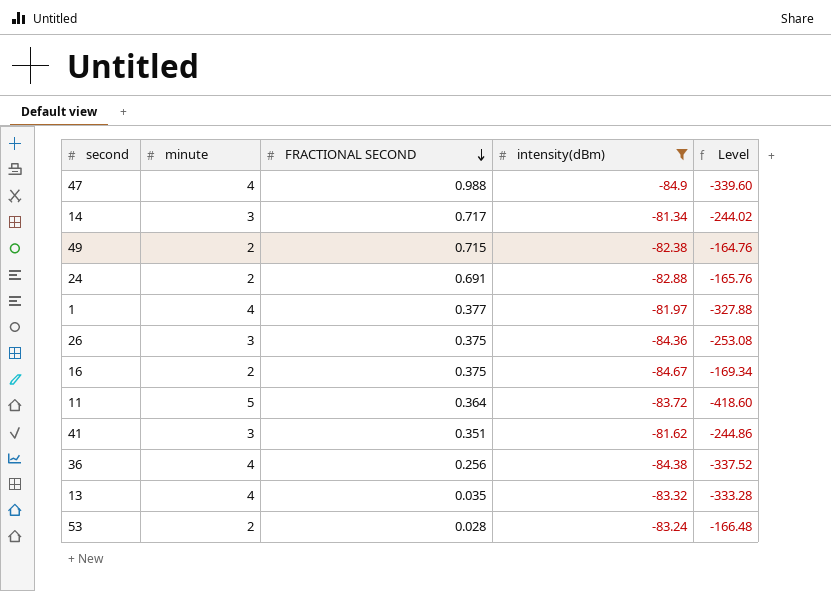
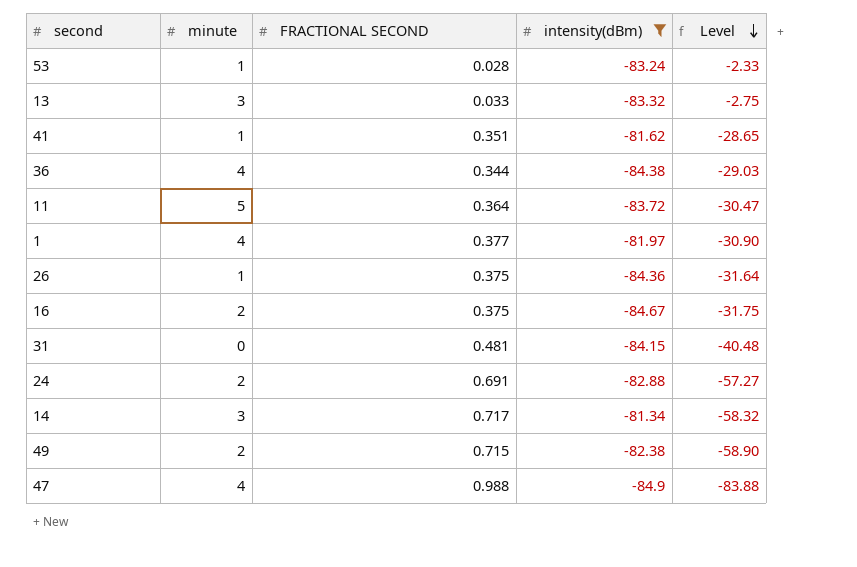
row order: FRACTIONAL SECOND descending -> Level descending
column Level | formula: [minute] * [intensity(dBm)] -> [FRACTIONAL SECOND] * [intensity(dBm)]
53 | minute: 2 -> 1
13 | minute: 4 -> 3
13 | FRACTIONAL SECOND: 0.035 -> 0.033
41 | minute: 3 -> 1
36 | FRACTIONAL SECOND: 0.256 -> 0.344
26 | minute: 3 -> 1
row 31: none -> 0 | 0.481 | -84.15 | -40.48

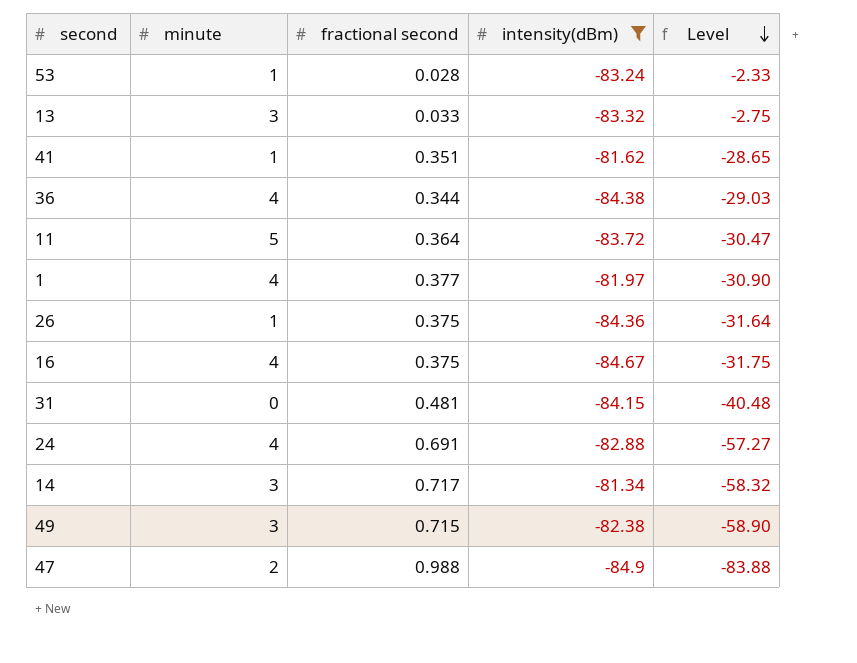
column name: FRACTIONAL SECOND -> fractional second
16 | minute: 2 -> 4
24 | minute: 2 -> 4
49 | minute: 2 -> 3
47 | minute: 4 -> 2

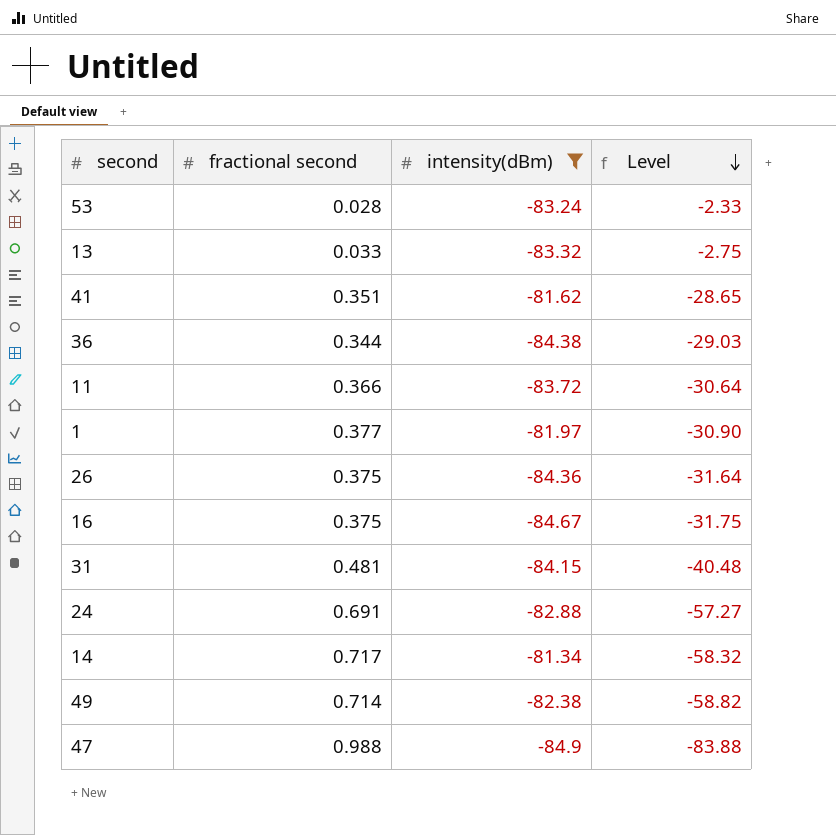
column minute | position: 2 -> none
11 | fractional second: 0.364 -> 0.366
11 | Level: -30.47 -> -30.64
49 | fractional second: 0.715 -> 0.714
49 | Level: -58.90 -> -58.82

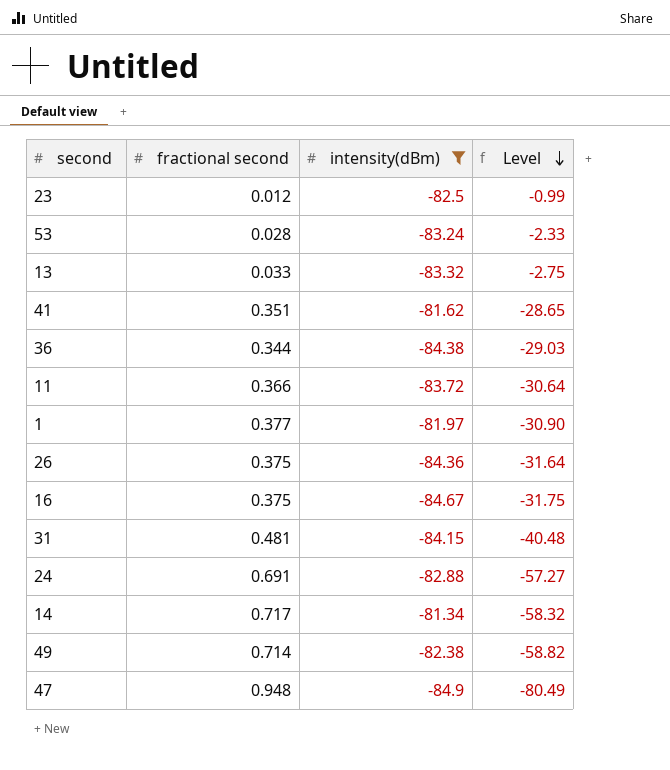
row 23: none -> 0.012 | -82.5 | -0.99
47 | fractional second: 0.988 -> 0.948
47 | Level: -83.88 -> -80.49

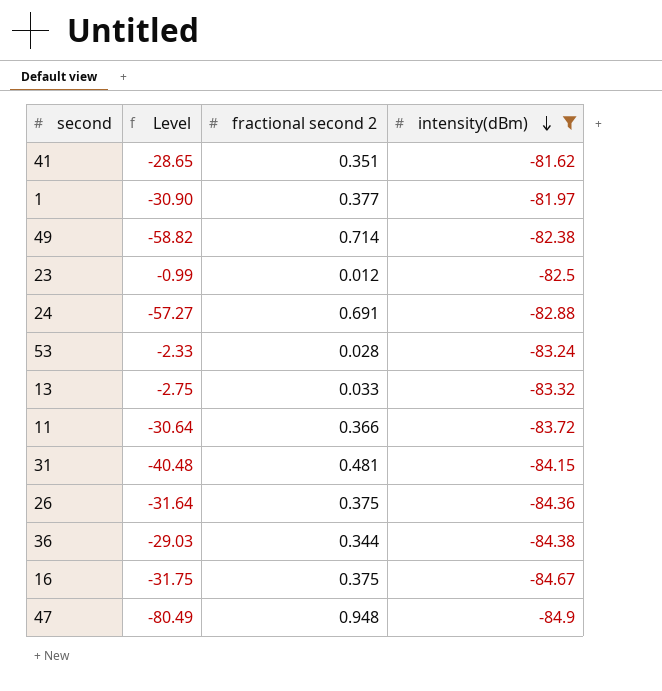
row order: Level descending -> intensity(dBm) descending
column Level | position: 4 -> 2
column name: fractional second -> fractional second 2
row 14: 0.717 | -81.34 | -58.32 -> none

